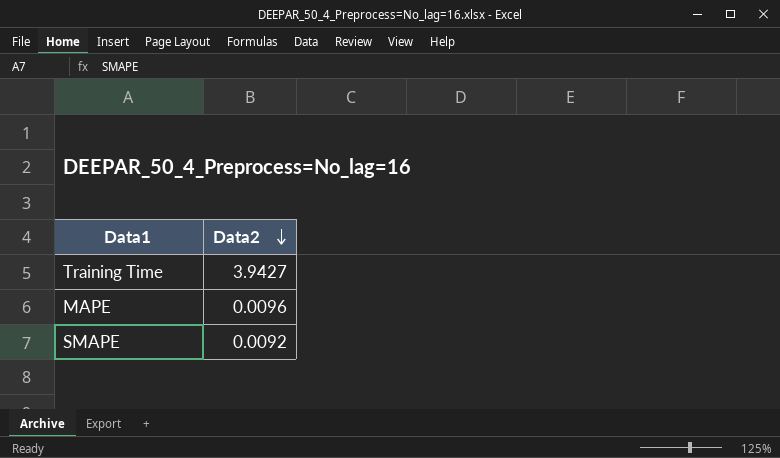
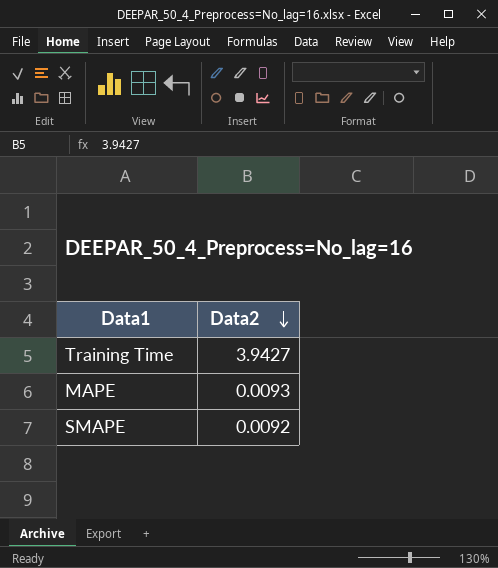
MAPE | Data2: 0.0096 -> 0.0093

